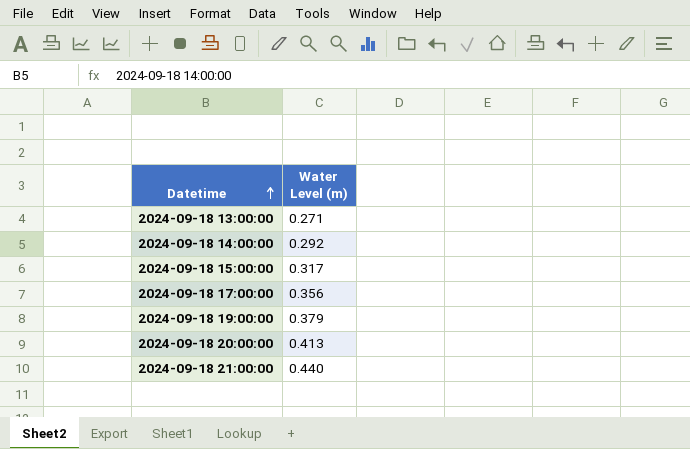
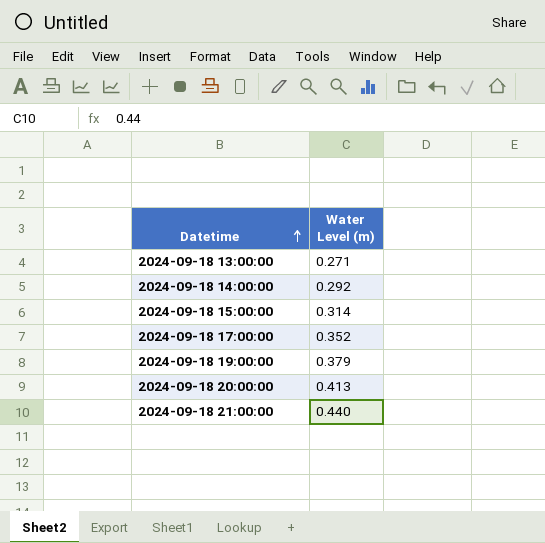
2024-09-18 15:00:00 | Water Level (m): 0.317 -> 0.314
2024-09-18 17:00:00 | Water Level (m): 0.356 -> 0.352

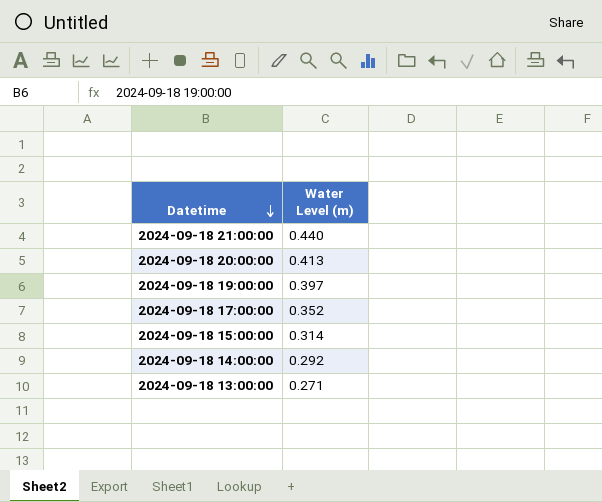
row order: Datetime ascending -> Datetime descending
2024-09-18 19:00:00 | Water Level (m): 0.379 -> 0.397

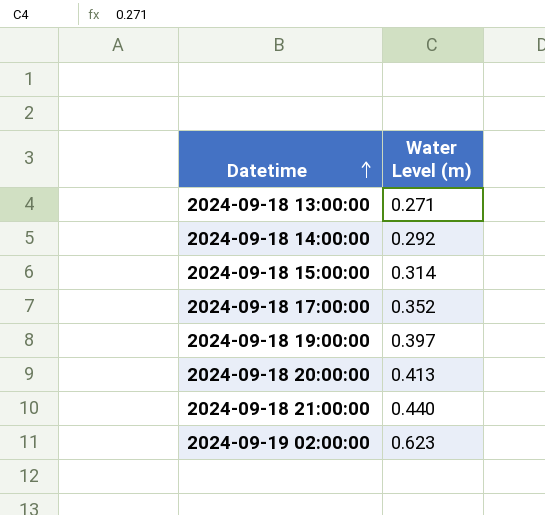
row order: Datetime descending -> Datetime ascending
row 2024-09-19 02:00:00: none -> 0.623

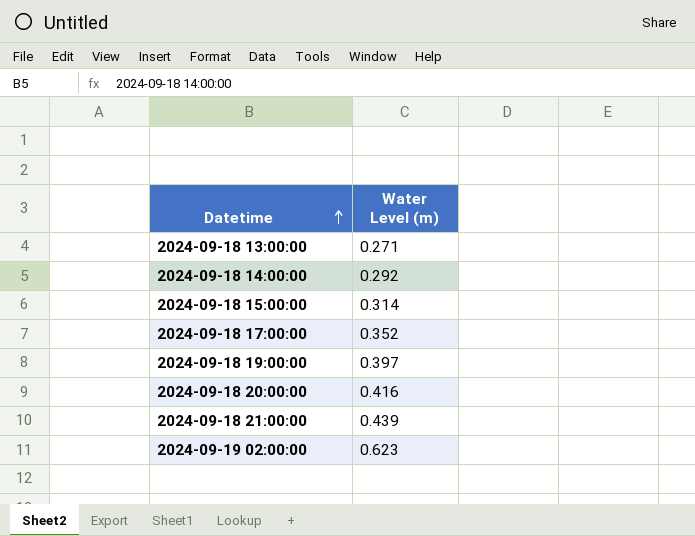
2024-09-18 20:00:00 | Water Level (m): 0.413 -> 0.416
2024-09-18 21:00:00 | Water Level (m): 0.440 -> 0.439

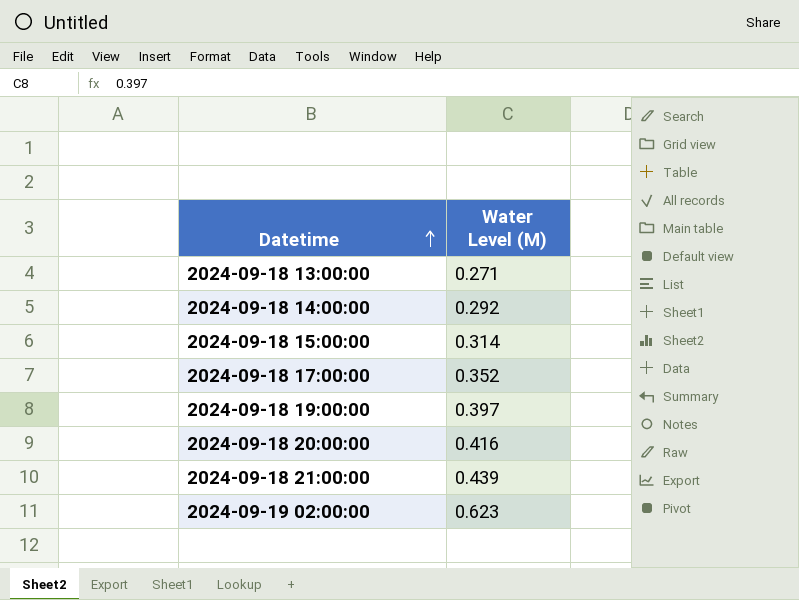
column name: Water Level (m) -> Water Level (M)

